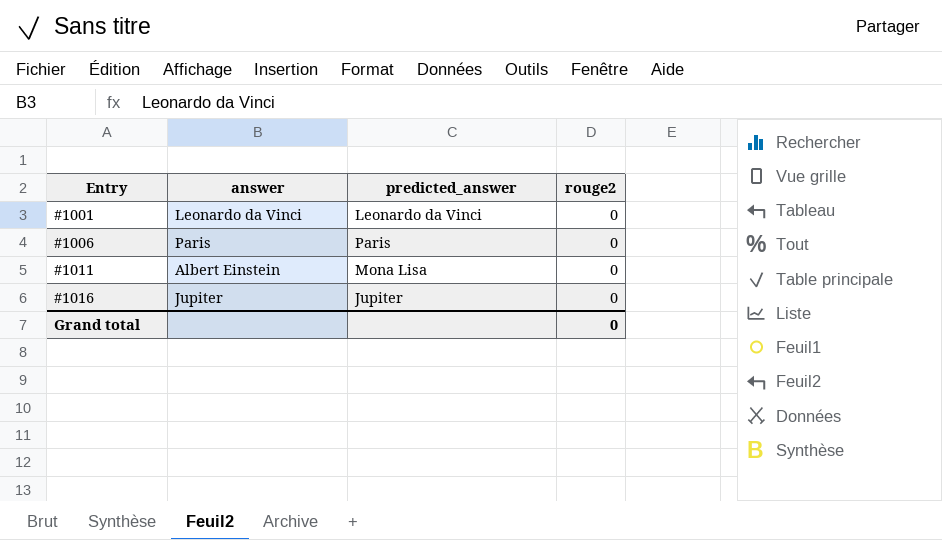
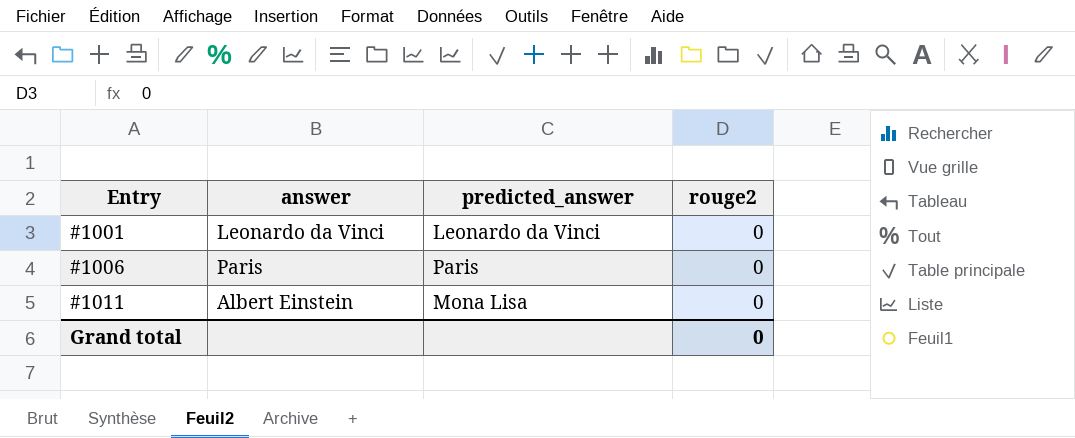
row #1016: Jupiter | Jupiter | 0 -> none

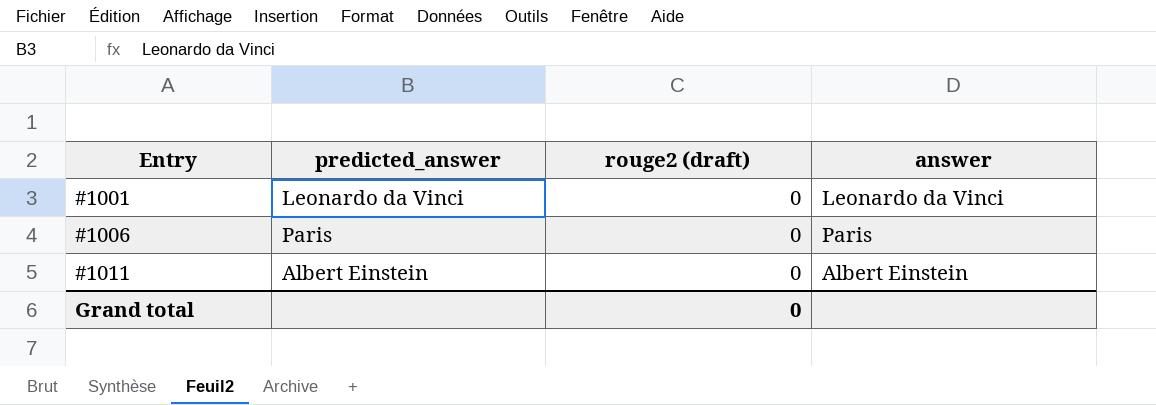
column name: rouge2 -> rouge2 (draft)
column answer | position: 2 -> 4
#1011 | predicted_answer: Mona Lisa -> Albert Einstein

